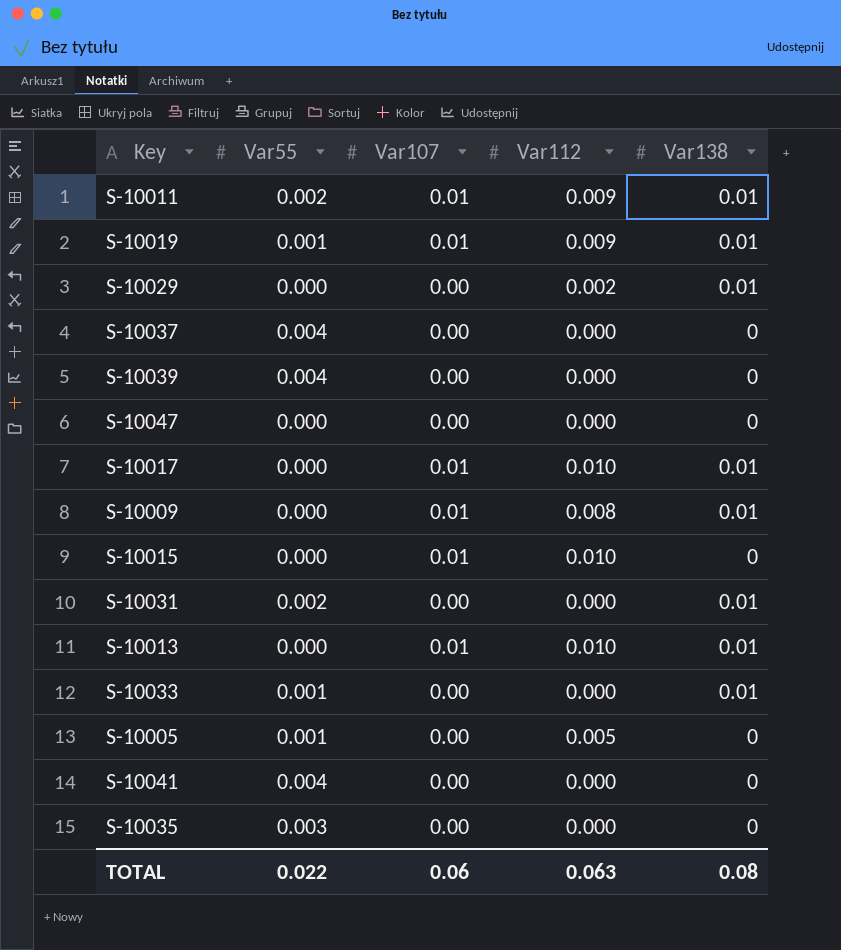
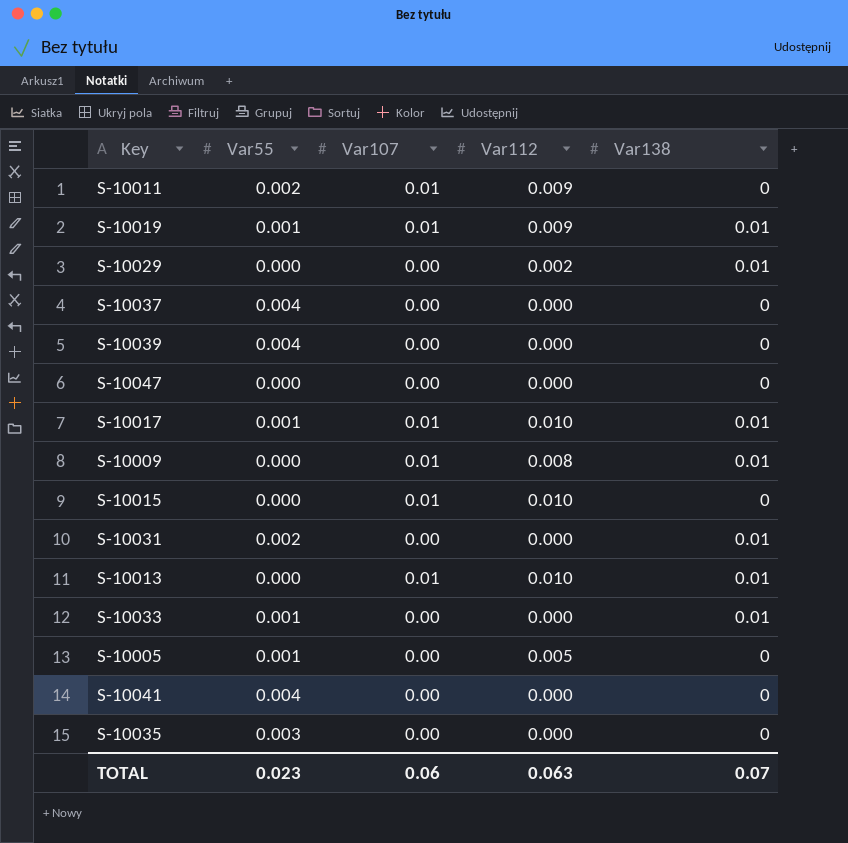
S-10011 | Var138: 0.01 -> 0
S-10017 | Var55: 0.000 -> 0.001
TOTAL | Var55: 0.022 -> 0.023
TOTAL | Var138: 0.08 -> 0.07

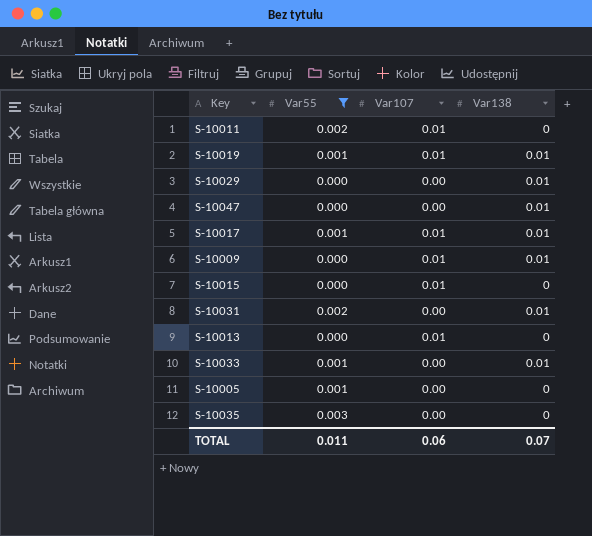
filter: none -> Var55 != 0.004
column Var112 | position: 4 -> none
S-10047 | Var138: 0 -> 0.01
S-10013 | Var138: 0.01 -> 0
TOTAL | Var55: 0.023 -> 0.011

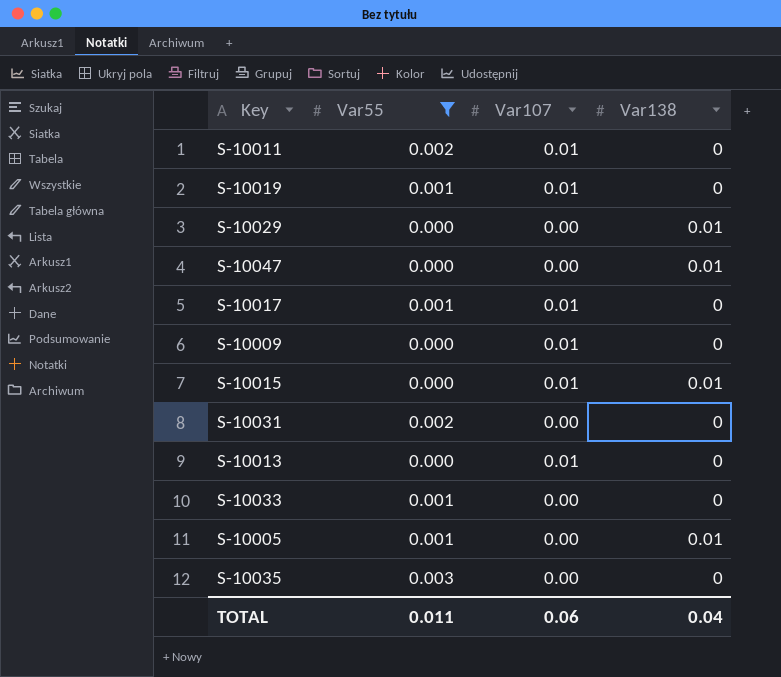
S-10019 | Var138: 0.01 -> 0
S-10017 | Var138: 0.01 -> 0
S-10009 | Var138: 0.01 -> 0
S-10015 | Var138: 0 -> 0.01
S-10031 | Var138: 0.01 -> 0
S-10033 | Var138: 0.01 -> 0
S-10005 | Var138: 0 -> 0.01
TOTAL | Var138: 0.07 -> 0.04

